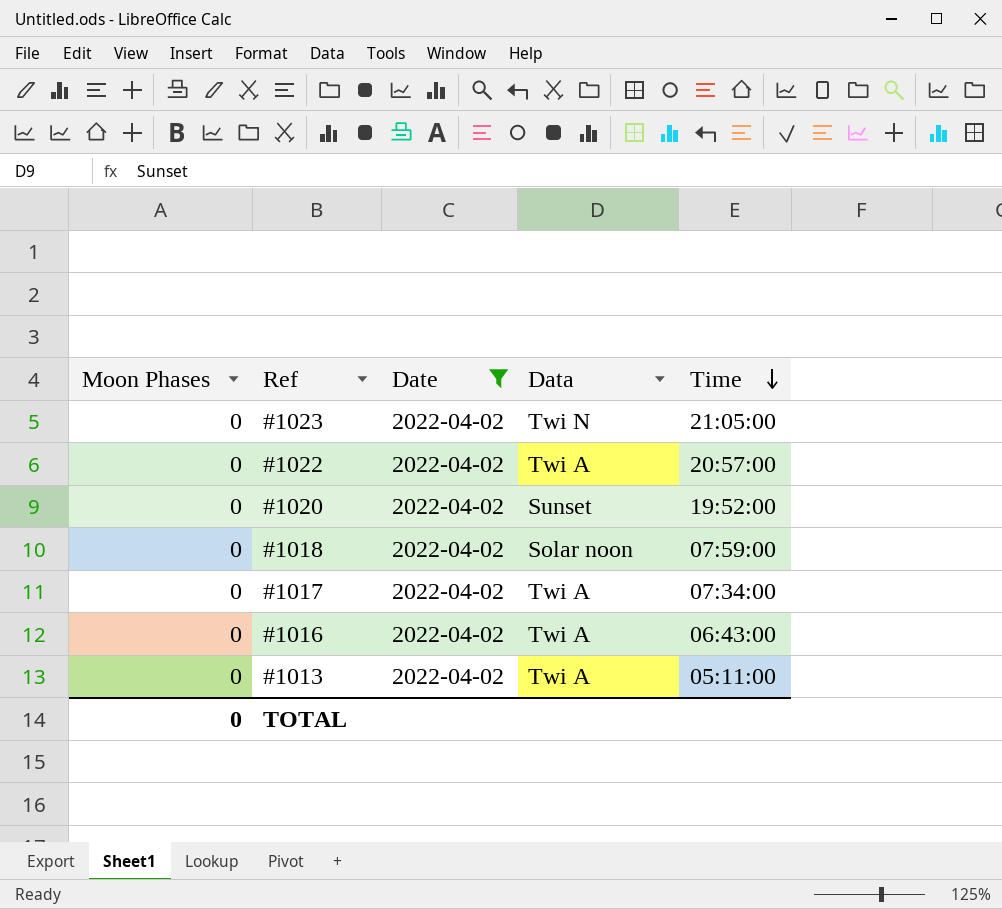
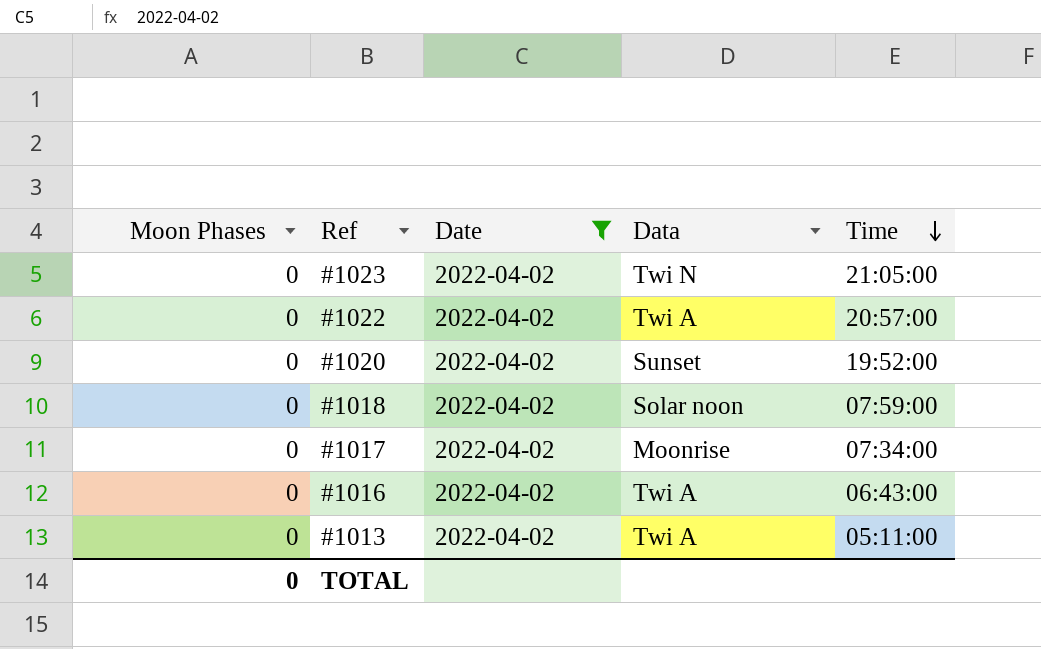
#1017 | Data: Twi A -> Moonrise

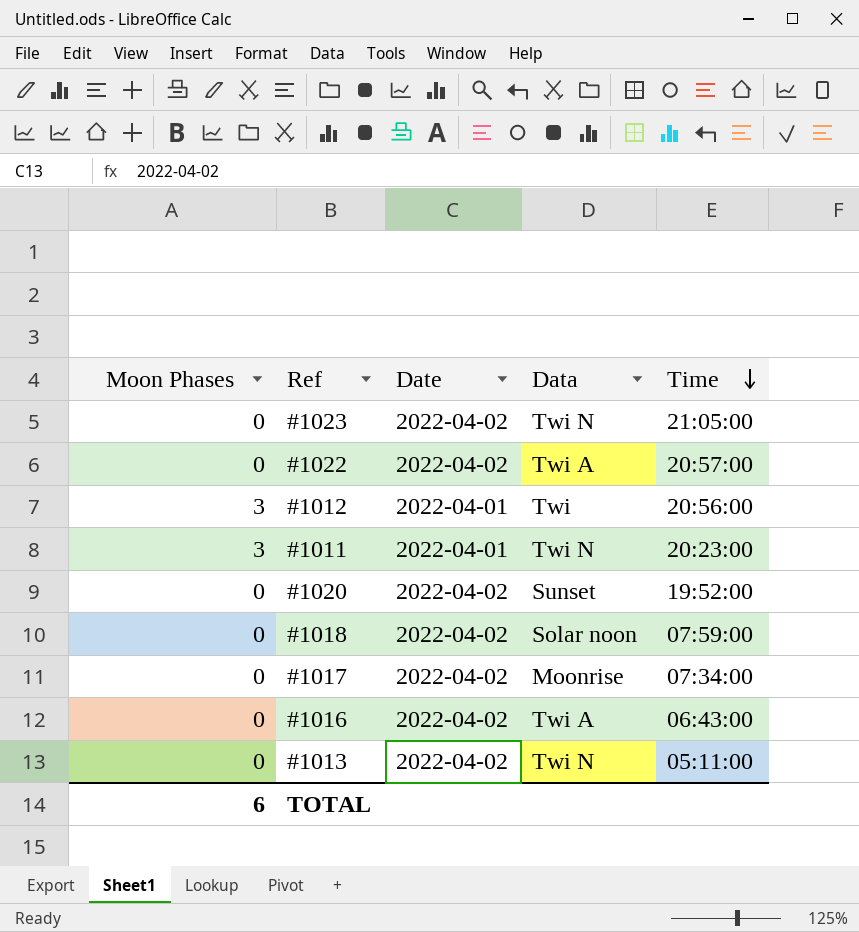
filter: Date = 2022-04-02 -> none
#1013 | Data: Twi A -> Twi N
TOTAL | Moon Phases: 0 -> 6

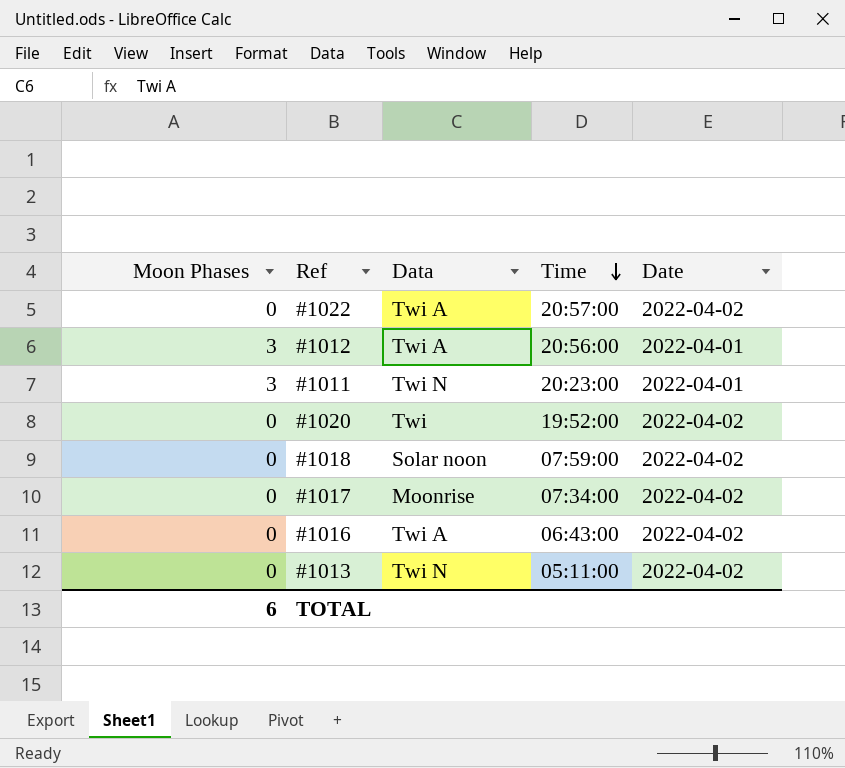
column Date | position: 3 -> 5
row #1023: 0 | 2022-04-02 | Twi N | 21:05:00 -> none
#1012 | Data: Twi -> Twi A
#1020 | Data: Sunset -> Twi

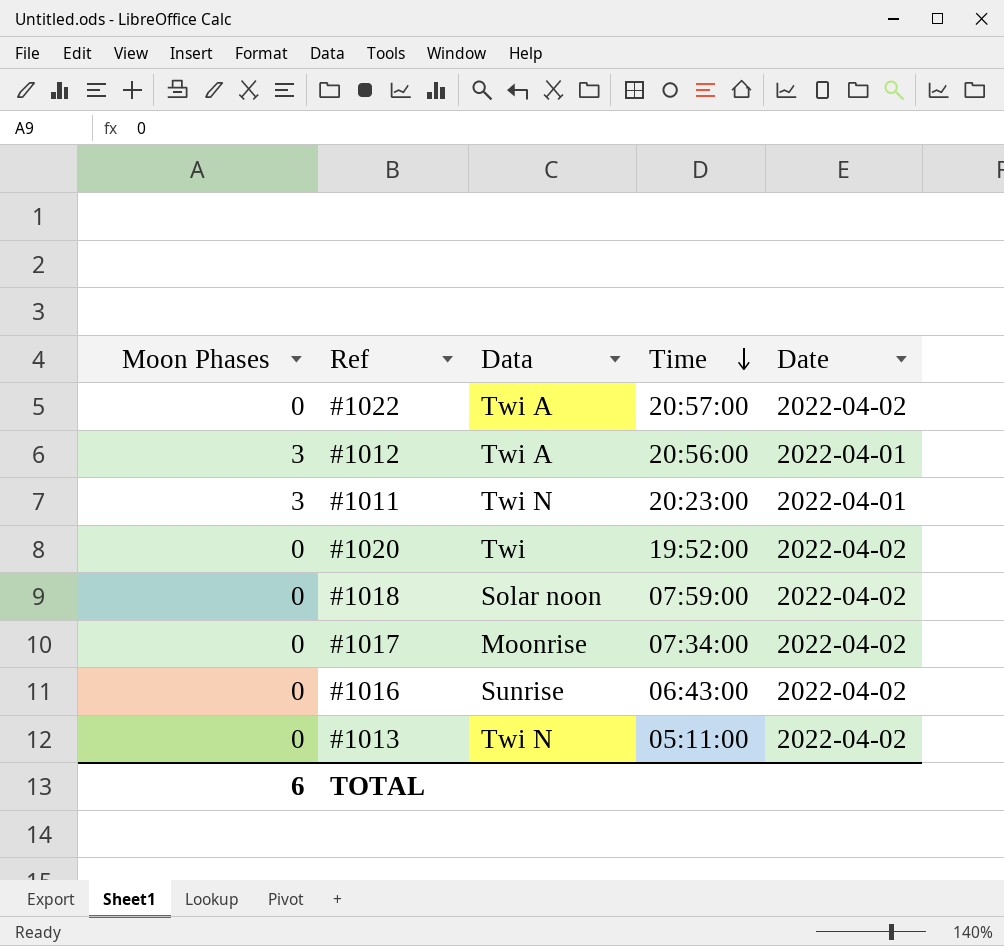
#1016 | Data: Twi A -> Sunrise

